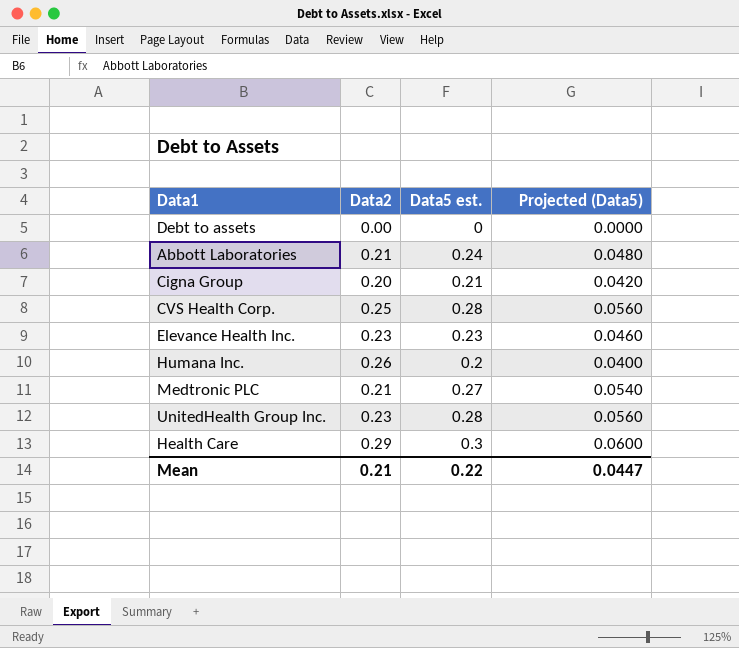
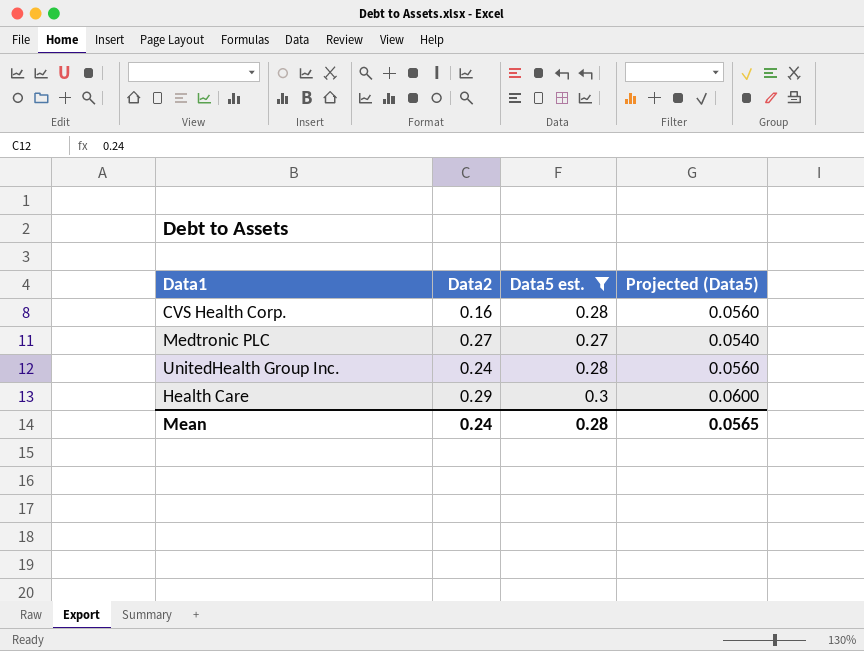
filter: none -> Data5 est. >= 0.27
CVS Health Corp. | Data2: 0.25 -> 0.16
Medtronic PLC | Data2: 0.21 -> 0.27
UnitedHealth Group Inc. | Data2: 0.23 -> 0.24
Mean | Data2: 0.21 -> 0.24
Mean | Data5 est.: 0.22 -> 0.28
Mean | Projected (Data5): 0.0447 -> 0.0565

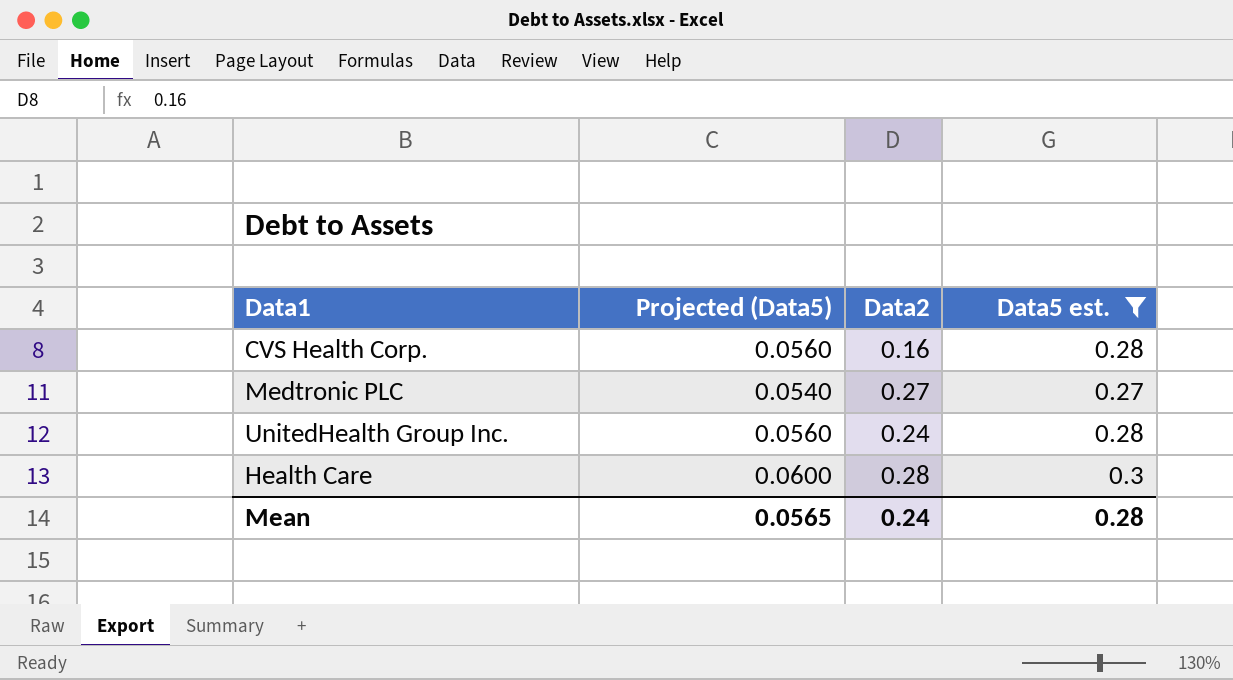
column Projected (Data5) | position: 4 -> 2
Health Care | Data2: 0.29 -> 0.28

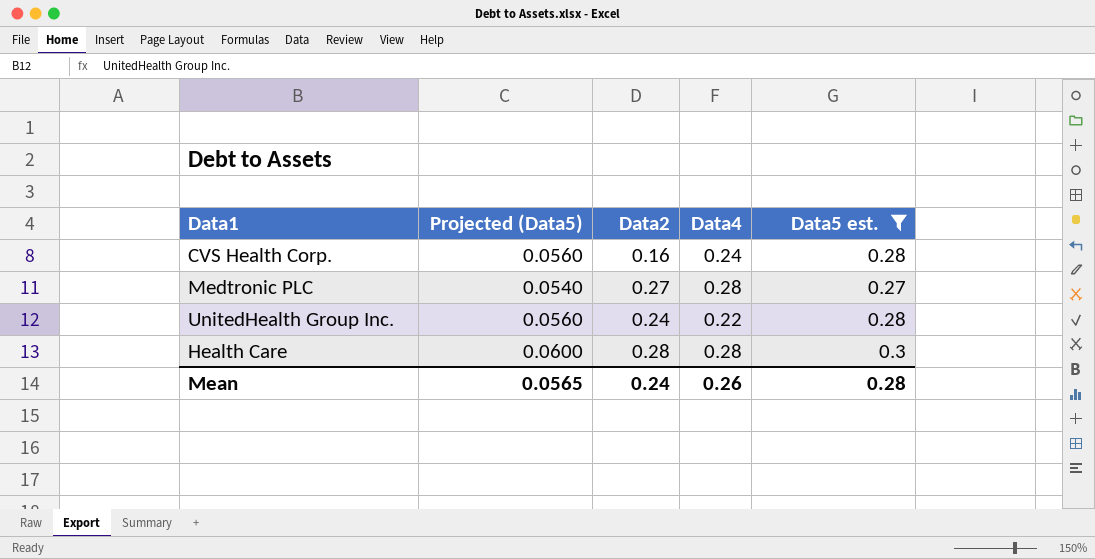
column Data4 | position: none -> 4

